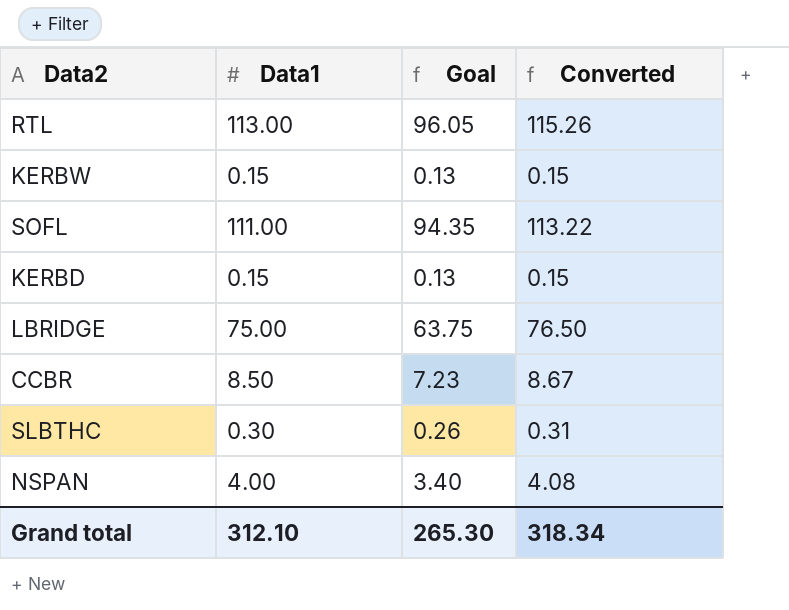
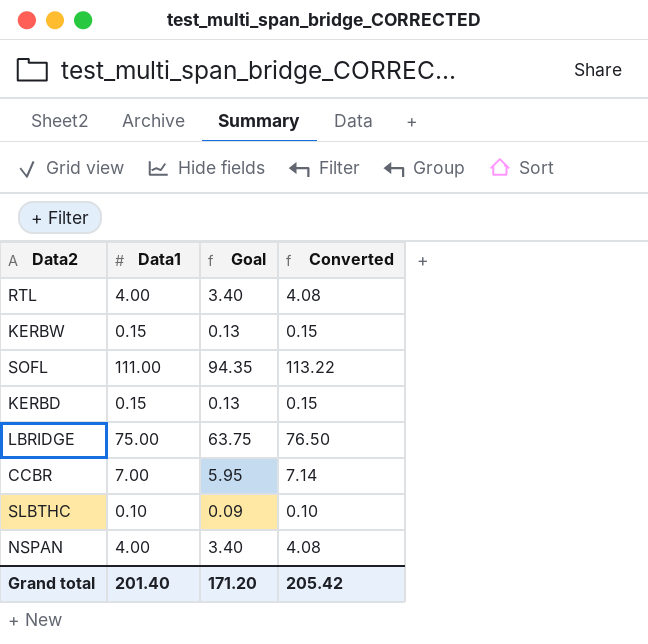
RTL | Data1: 113.00 -> 4.00
RTL | Goal: 96.05 -> 3.40
RTL | Converted: 115.26 -> 4.08
CCBR | Data1: 8.50 -> 7.00
CCBR | Goal: 7.23 -> 5.95
CCBR | Converted: 8.67 -> 7.14
SLBTHC | Data1: 0.30 -> 0.10
SLBTHC | Goal: 0.26 -> 0.09
SLBTHC | Converted: 0.31 -> 0.10
Grand total | Data1: 312.10 -> 201.40
Grand total | Goal: 265.30 -> 171.20
Grand total | Converted: 318.34 -> 205.42

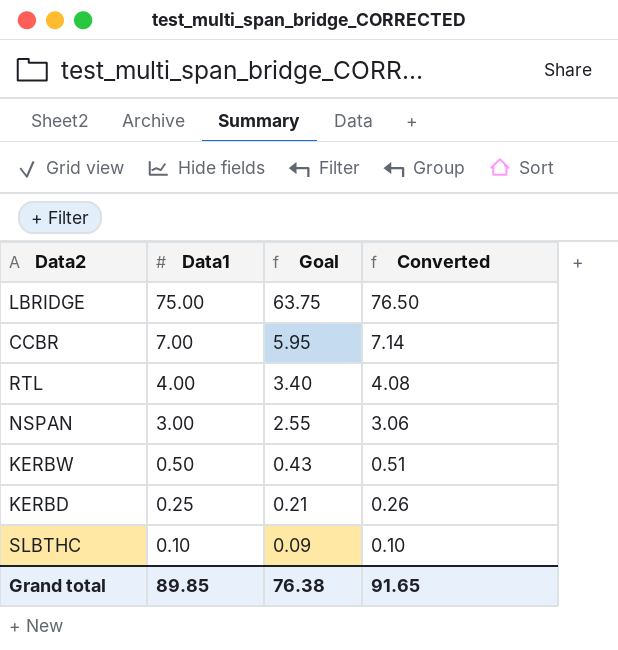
row order: none -> Data1 descending
row SOFL: 111.00 | 94.35 | 113.22 -> none
NSPAN | Data1: 4.00 -> 3.00
NSPAN | Goal: 3.40 -> 2.55
NSPAN | Converted: 4.08 -> 3.06
KERBW | Data1: 0.15 -> 0.50
KERBW | Goal: 0.13 -> 0.43
KERBW | Converted: 0.15 -> 0.51
KERBD | Data1: 0.15 -> 0.25
KERBD | Goal: 0.13 -> 0.21
KERBD | Converted: 0.15 -> 0.26
Grand total | Data1: 201.40 -> 89.85
Grand total | Goal: 171.20 -> 76.38
Grand total | Converted: 205.42 -> 91.65

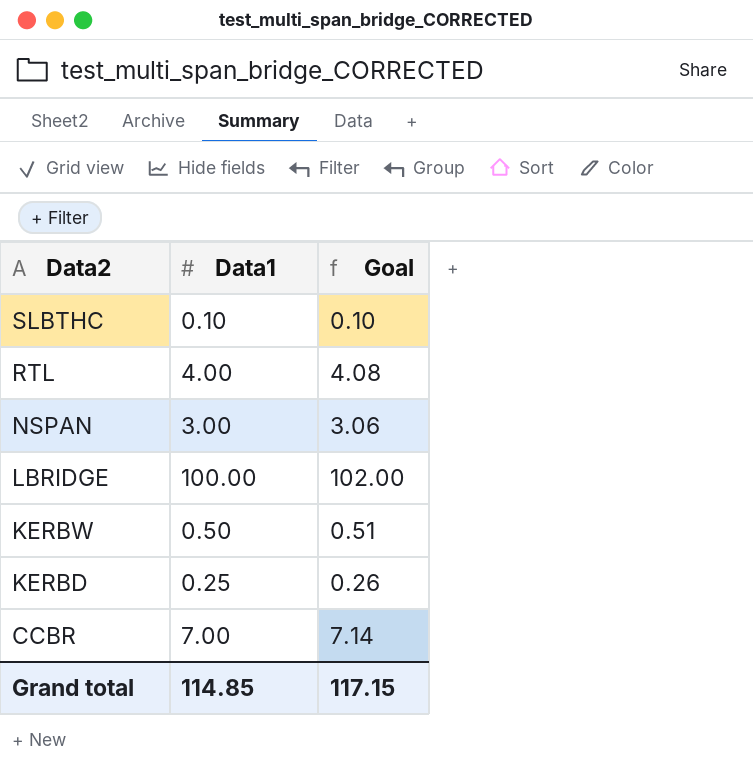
row order: Data1 descending -> Data2 descending
column Converted | formula: [Data1] * 1.02 -> none
column Goal | formula: [Data1] * 0.85 -> [Data1] * 1.02
LBRIDGE | Data1: 75.00 -> 100.00
Grand total | Data1: 89.85 -> 114.85
Grand total | Goal: 76.38 -> 117.15

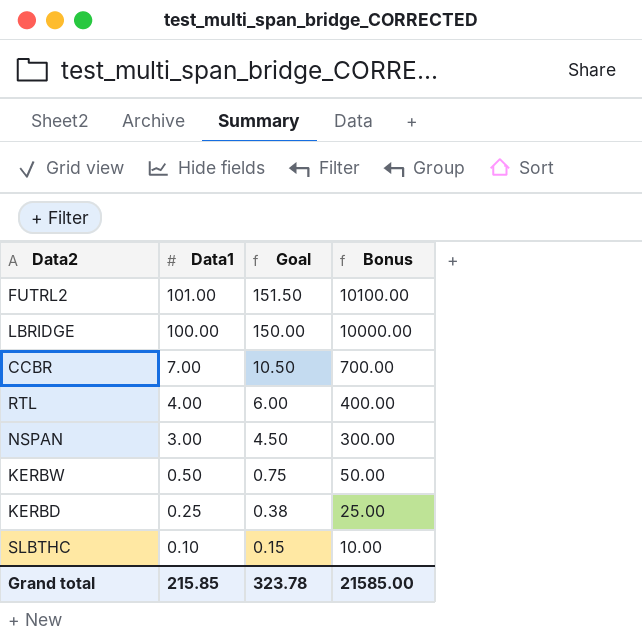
row order: Data2 descending -> Data1 descending
column Goal | formula: [Data1] * 1.02 -> [Data1] * 1.5
column Bonus | formula: none -> [Data1] * 100
row FUTRL2: none -> 101.00 | 151.50 | 10100.00
Grand total | Data1: 114.85 -> 215.85
Grand total | Goal: 117.15 -> 323.78

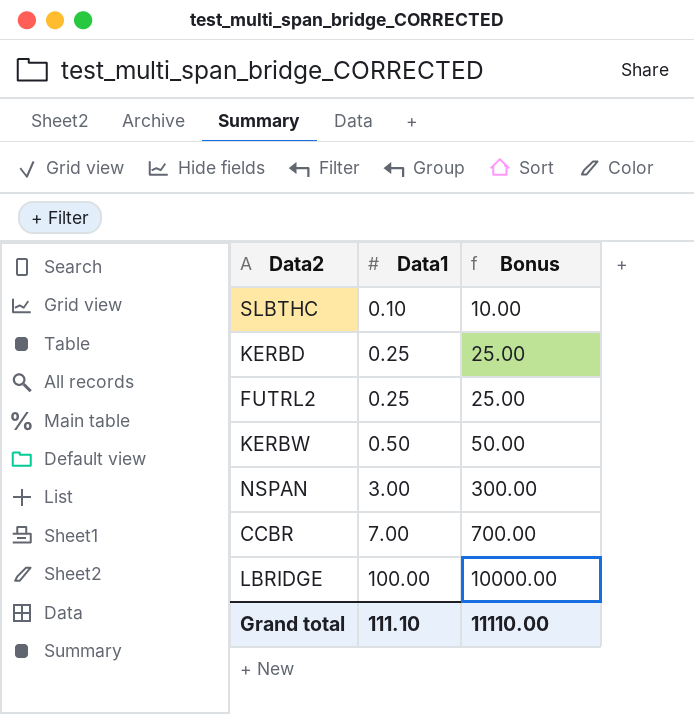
row order: Data1 descending -> Data1 ascending
column Goal | formula: [Data1] * 1.5 -> none
row RTL: 4.00 | 6.00 | 400.00 -> none
FUTRL2 | Data1: 101.00 -> 0.25
FUTRL2 | Bonus: 10100.00 -> 25.00
Grand total | Data1: 215.85 -> 111.10
Grand total | Bonus: 21585.00 -> 11110.00

